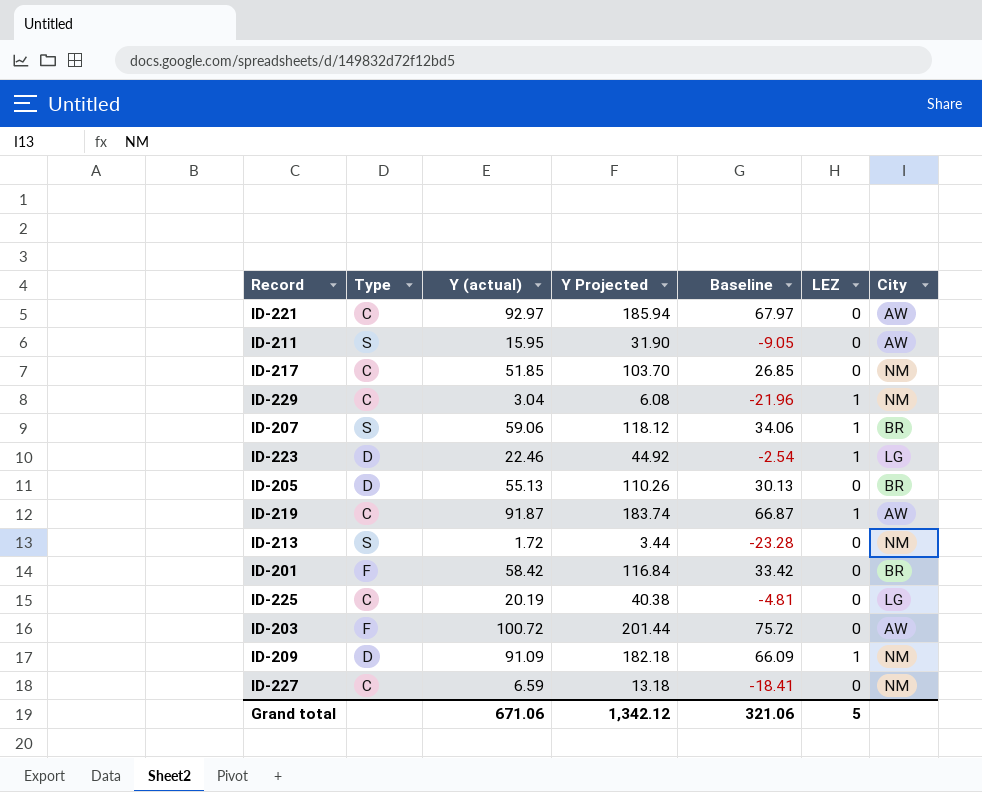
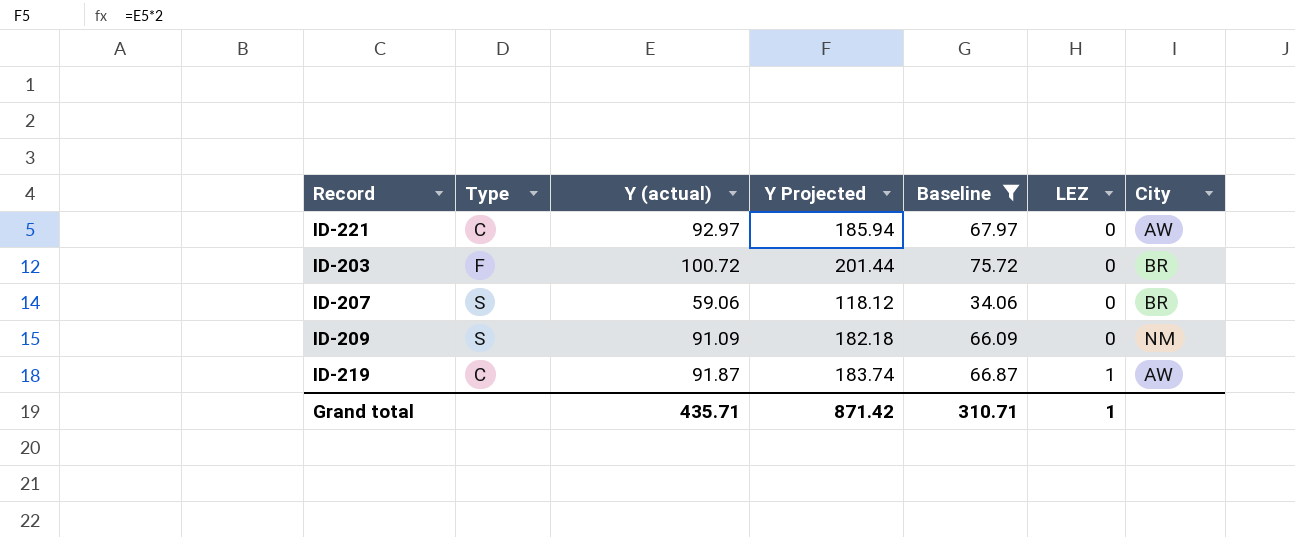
filter: none -> Baseline >= 34.06
row order: none -> LEZ ascending
ID-203 | City: AW -> BR
ID-207 | LEZ: 1 -> 0
ID-209 | Type: D -> S
ID-209 | LEZ: 1 -> 0
Grand total | Y (actual): 671.06 -> 435.71
Grand total | Y Projected: 1,342.12 -> 871.42
Grand total | Baseline: 321.06 -> 310.71
Grand total | LEZ: 5 -> 1

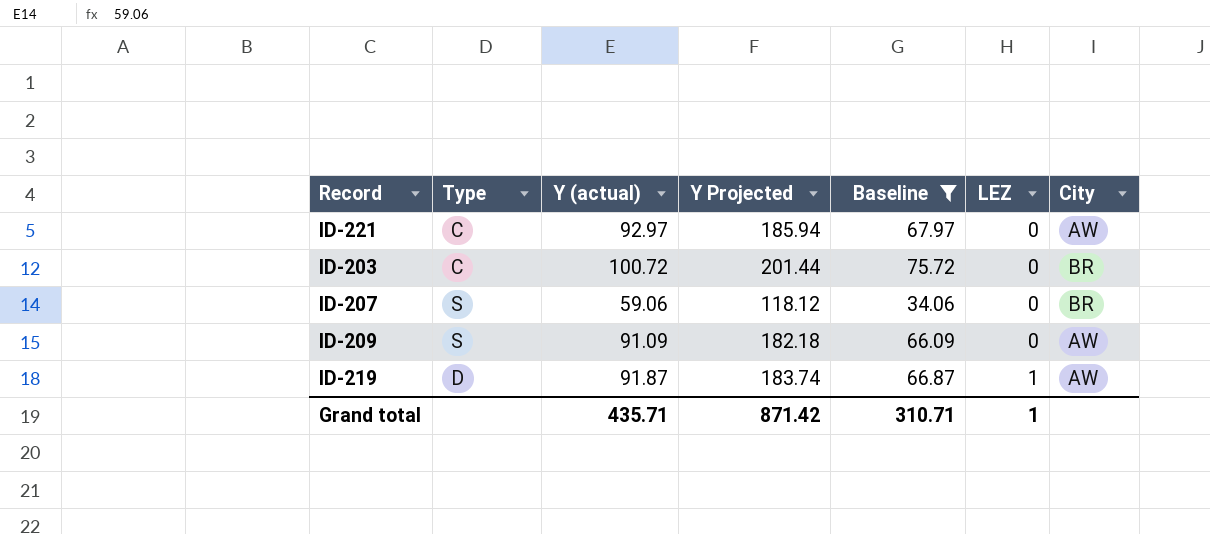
ID-203 | Type: F -> C
ID-209 | City: NM -> AW
ID-219 | Type: C -> D

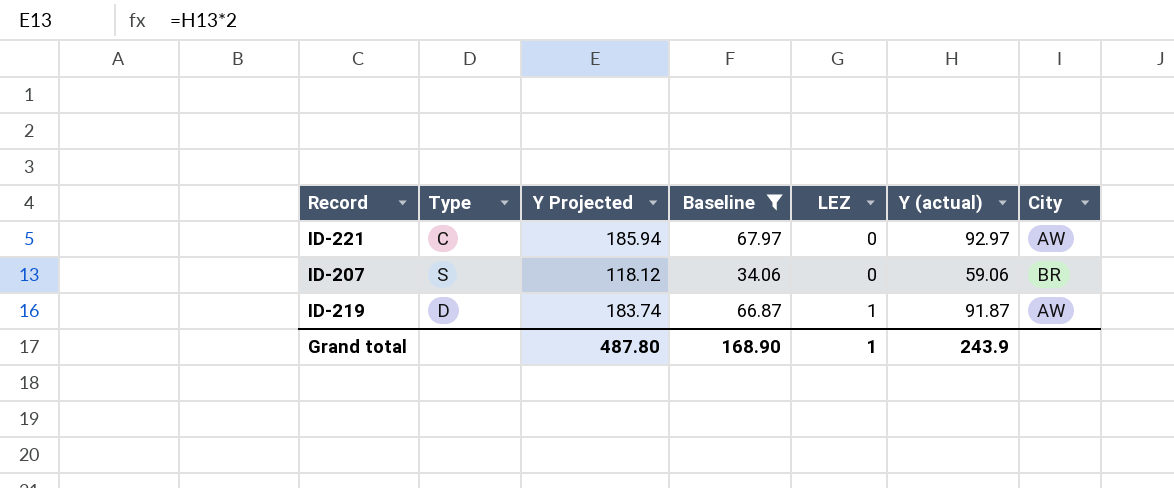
column Y (actual) | position: 3 -> 6
row ID-203: C | 100.72 | 201.44 | 75.72 | 0 | BR -> none
row ID-209: S | 91.09 | 182.18 | 66.09 | 0 | AW -> none
Grand total | Y Projected: 871.42 -> 487.80
Grand total | Baseline: 310.71 -> 168.90
Grand total | Y (actual): 435.71 -> 243.9

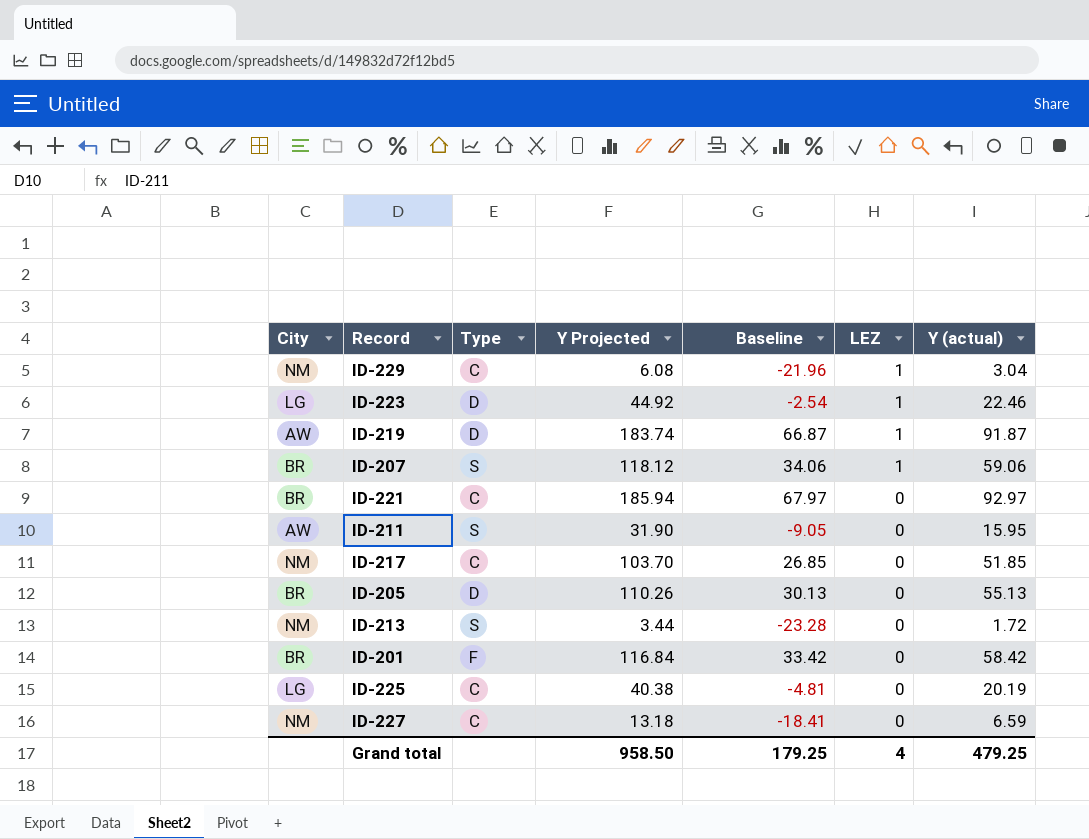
filter: Baseline >= 34.06 -> none
row order: LEZ ascending -> LEZ descending
column City | position: 7 -> 1
ID-207 | LEZ: 0 -> 1
ID-221 | City: AW -> BR
Grand total | Y Projected: 487.80 -> 958.50
Grand total | Baseline: 168.90 -> 179.25
Grand total | LEZ: 1 -> 4
Grand total | Y (actual): 243.9 -> 479.25

